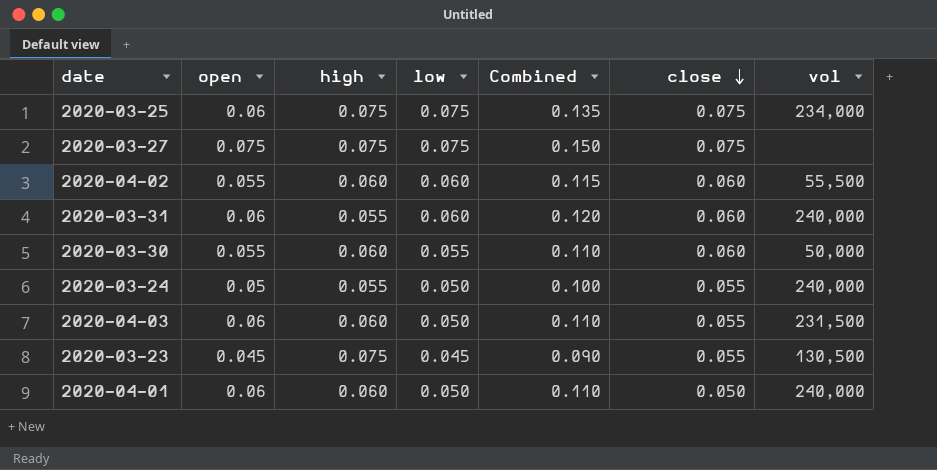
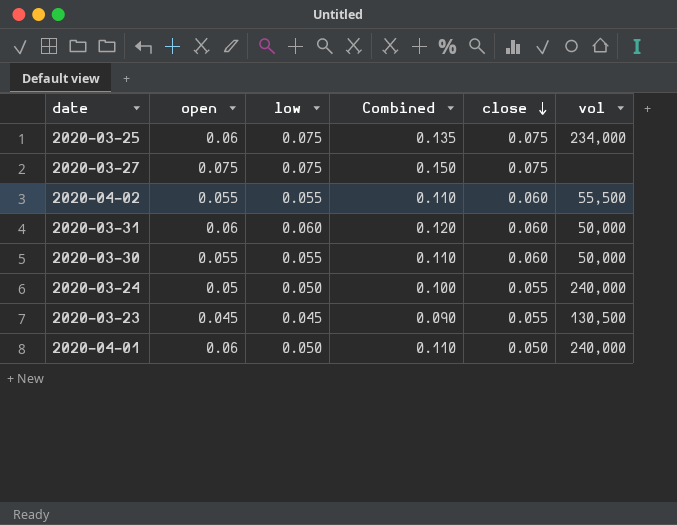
column high | position: 3 -> none
row 2020-04-03: 0.06 | 0.060 | 0.050 | 0.110 | 0.055 | 231,500 -> none
2020-04-02 | low: 0.060 -> 0.055
2020-04-02 | Combined: 0.115 -> 0.110
2020-03-31 | vol: 240,000 -> 50,000

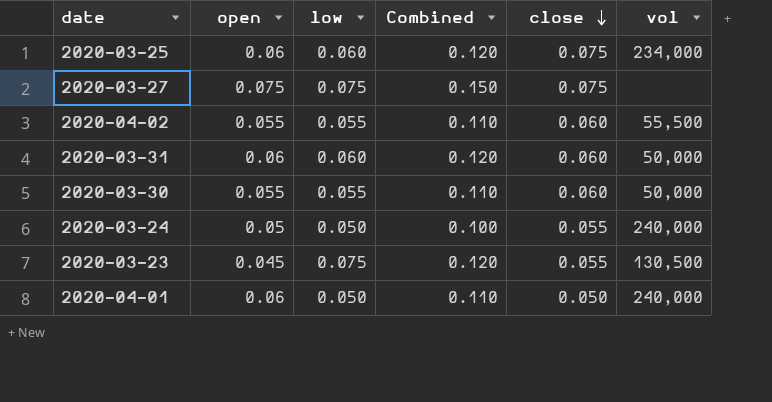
2020-03-25 | low: 0.075 -> 0.060
2020-03-25 | Combined: 0.135 -> 0.120
2020-03-23 | low: 0.045 -> 0.075
2020-03-23 | Combined: 0.090 -> 0.120

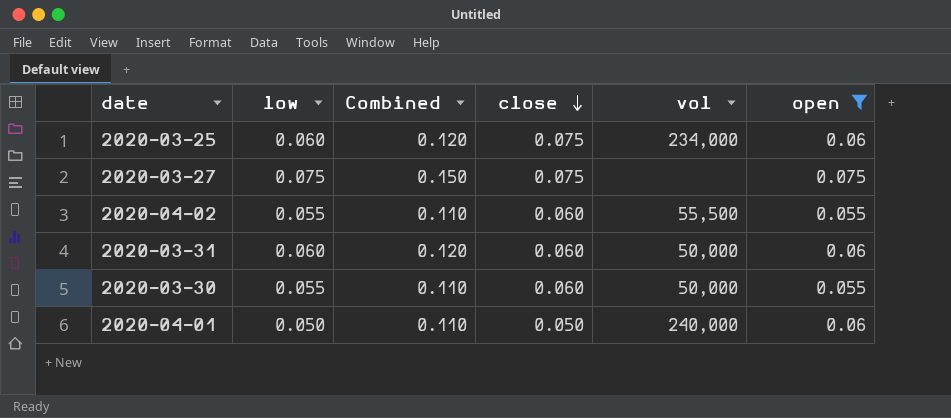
filter: none -> open >= 0.055
column open | position: 2 -> 6

